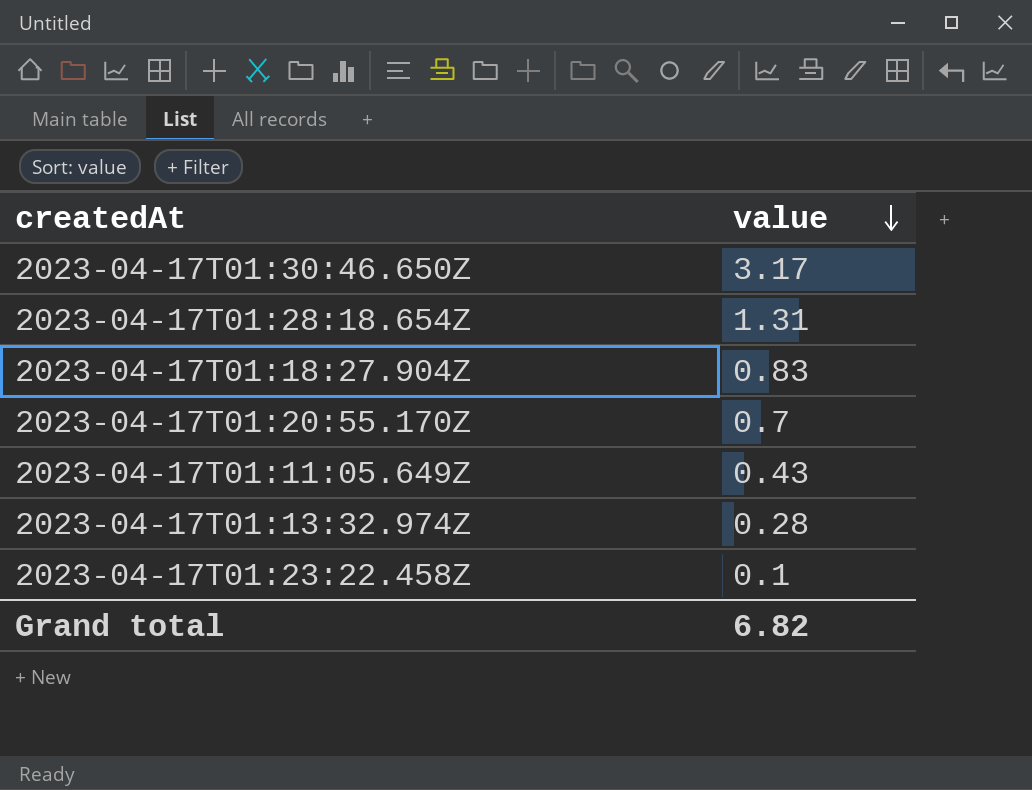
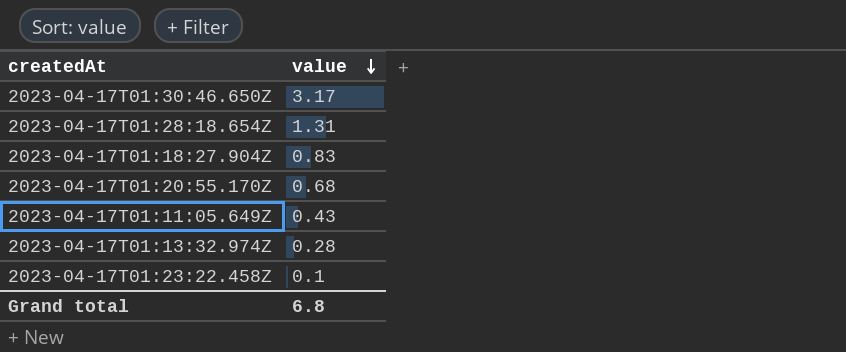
2023-04-17T01:20:55.170Z | value: 0.7 -> 0.68
Grand total | value: 6.82 -> 6.8

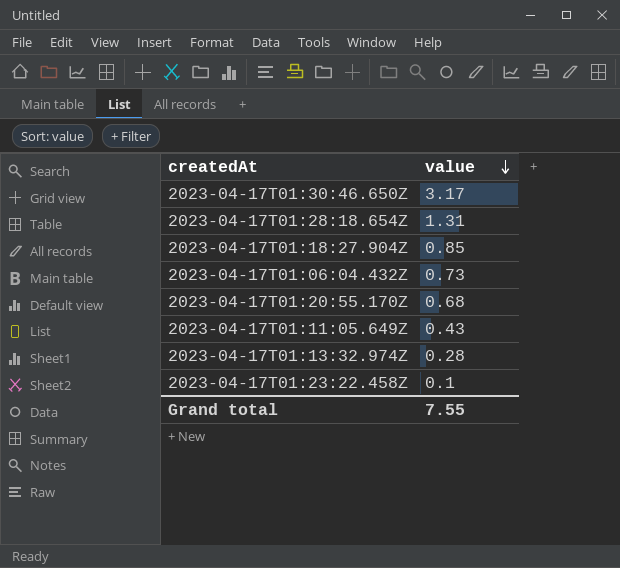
2023-04-17T01:18:27.904Z | value: 0.83 -> 0.85
row 2023-04-17T01:06:04.432Z: none -> 0.73
Grand total | value: 6.8 -> 7.55

